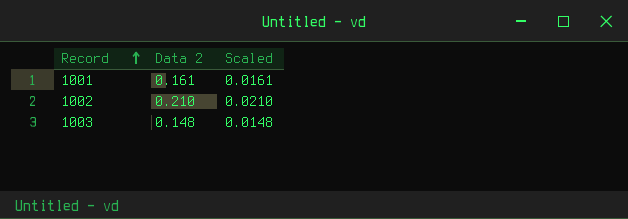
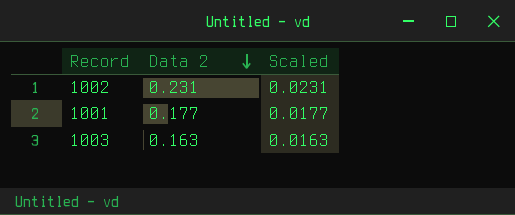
row order: Record ascending -> Data 2 descending
1002 | Data 2: 0.210 -> 0.231
1002 | Scaled: 0.0210 -> 0.0231
1001 | Data 2: 0.161 -> 0.177
1001 | Scaled: 0.0161 -> 0.0177
1003 | Data 2: 0.148 -> 0.163
1003 | Scaled: 0.0148 -> 0.0163

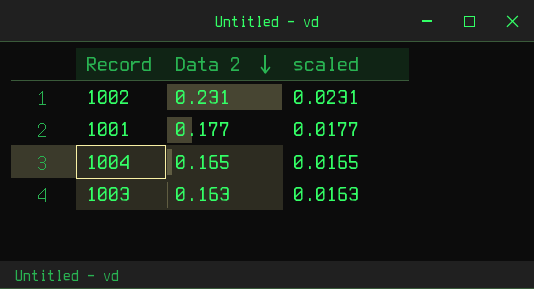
column name: Scaled -> scaled
row 1004: none -> 0.165 | 0.0165

